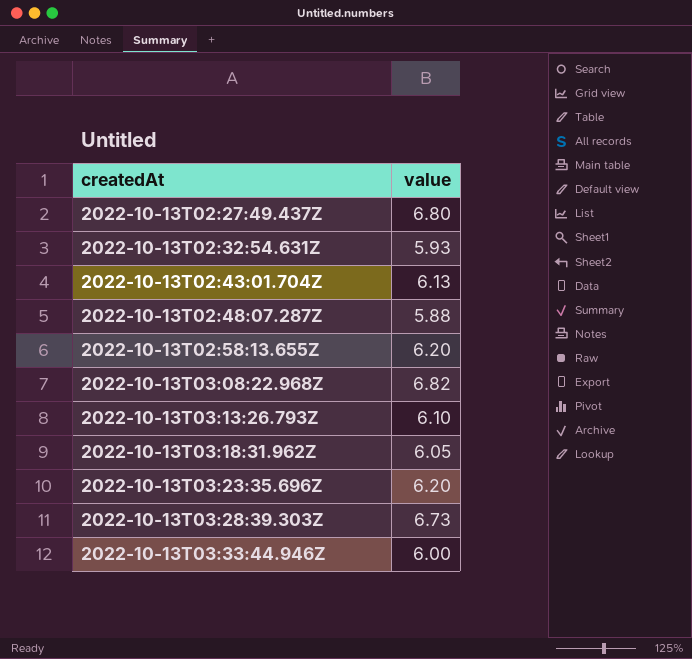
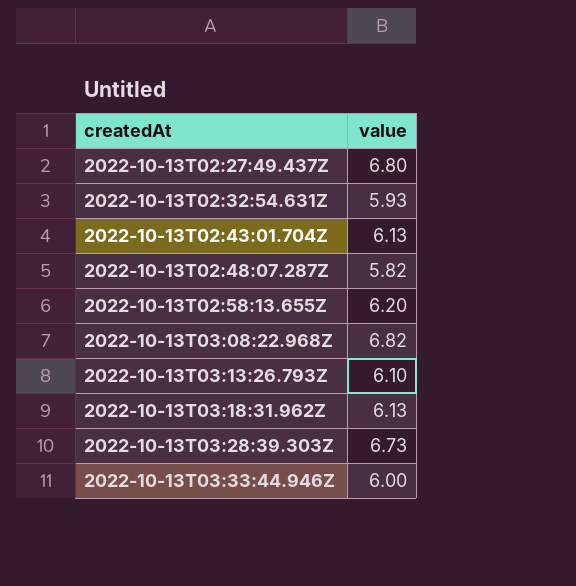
row 2022-10-13T03:23:35.696Z: 6.20 -> none
2022-10-13T02:48:07.287Z | value: 5.88 -> 5.82
2022-10-13T03:18:31.962Z | value: 6.05 -> 6.13

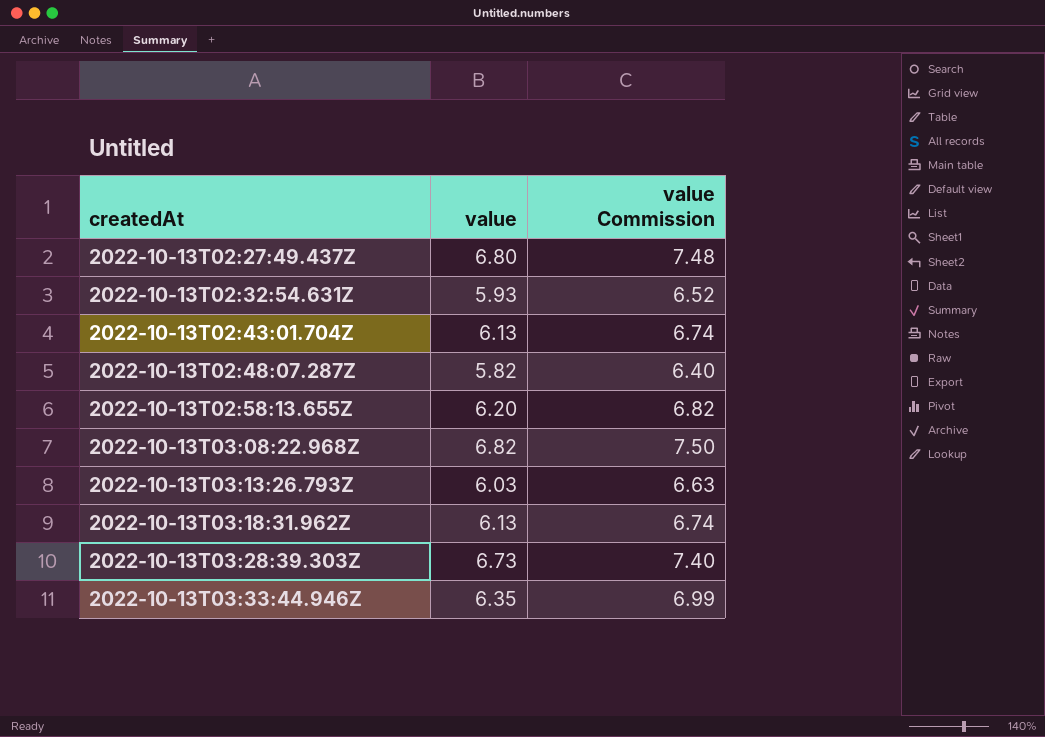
column value Commission | formula: none -> [value] * 1.1
2022-10-13T03:13:26.793Z | value: 6.10 -> 6.03
2022-10-13T03:33:44.946Z | value: 6.00 -> 6.35

